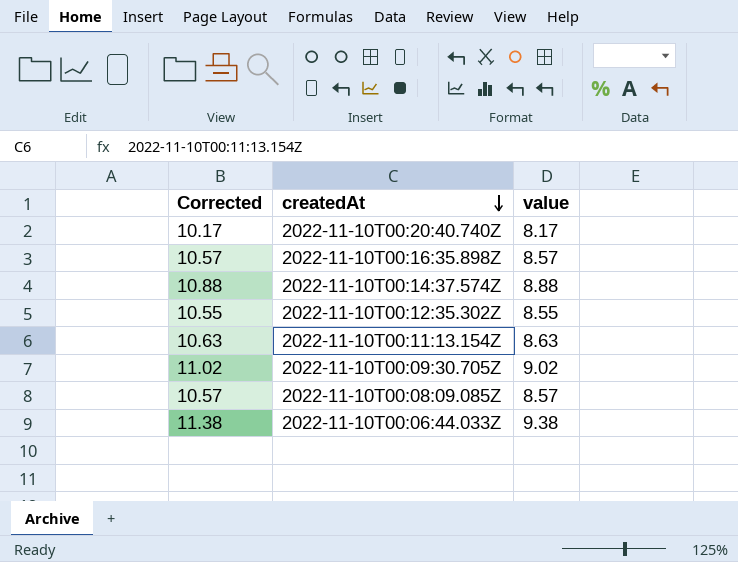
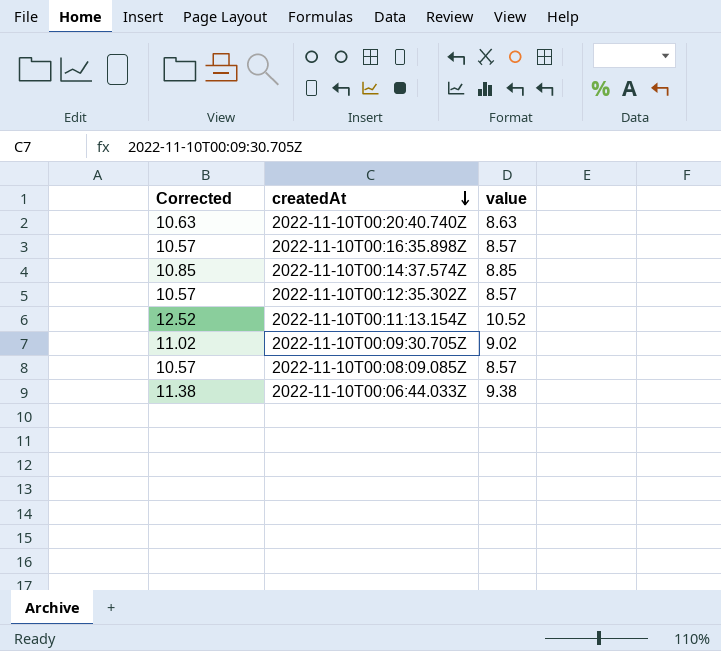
2022-11-10T00:20:40.740Z | Corrected: 10.17 -> 10.63
2022-11-10T00:20:40.740Z | value: 8.17 -> 8.63
2022-11-10T00:14:37.574Z | Corrected: 10.88 -> 10.85
2022-11-10T00:14:37.574Z | value: 8.88 -> 8.85
2022-11-10T00:12:35.302Z | Corrected: 10.55 -> 10.57
2022-11-10T00:12:35.302Z | value: 8.55 -> 8.57
2022-11-10T00:11:13.154Z | Corrected: 10.63 -> 12.52
2022-11-10T00:11:13.154Z | value: 8.63 -> 10.52

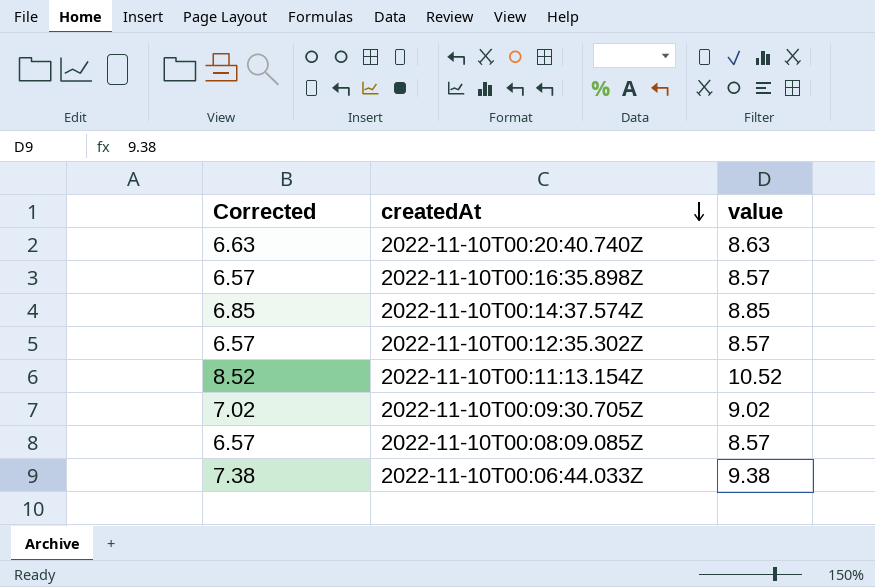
column Corrected | formula: [value] + 2 -> [value] - 2

